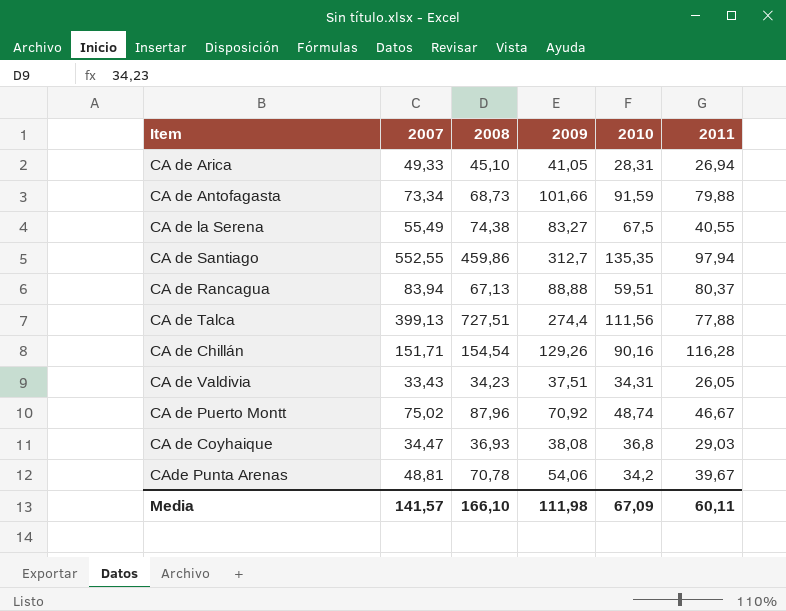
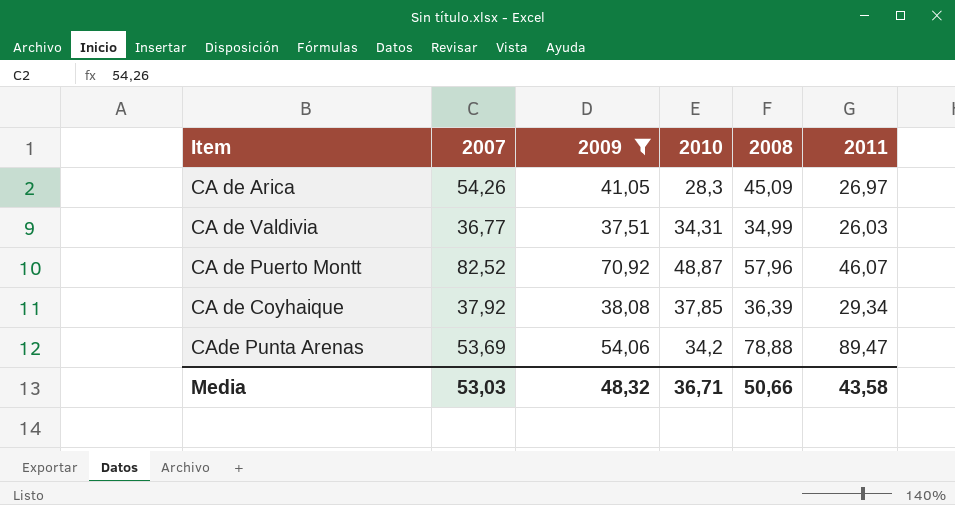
filter: none -> 2009 <= 70,92
column 2008 | position: 3 -> 5
CA de Arica | 2007: 49,33 -> 54,26
CA de Arica | 2010: 28,31 -> 28,3
CA de Arica | 2008: 45,10 -> 45,09
CA de Arica | 2011: 26,94 -> 26,97
CA de Valdivia | 2007: 33,43 -> 36,77
CA de Valdivia | 2008: 34,23 -> 34,99
CA de Valdivia | 2011: 26,05 -> 26,03
CA de Puerto Montt | 2007: 75,02 -> 82,52
CA de Puerto Montt | 2010: 48,74 -> 48,87
CA de Puerto Montt | 2008: 87,96 -> 57,96
CA de Puerto Montt | 2011: 46,67 -> 46,07
CA de Coyhaique | 2007: 34,47 -> 37,92
CA de Coyhaique | 2010: 36,8 -> 37,85
CA de Coyhaique | 2008: 36,93 -> 36,39
CA de Coyhaique | 2011: 29,03 -> 29,34
CAde Punta Arenas | 2007: 48,81 -> 53,69
CAde Punta Arenas | 2008: 70,78 -> 78,88
CAde Punta Arenas | 2011: 39,67 -> 89,47
Media | 2007: 141,57 -> 53,03
Media | 2009: 111,98 -> 48,32
Media | 2010: 67,09 -> 36,71
Media | 2008: 166,10 -> 50,66
Media | 2011: 60,11 -> 43,58

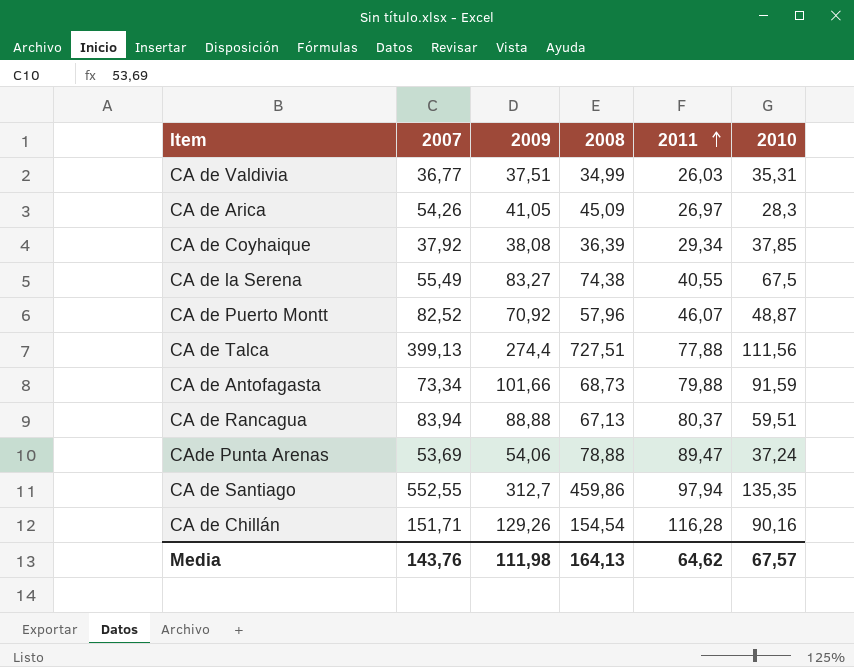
filter: 2009 <= 70,92 -> none
row order: none -> 2011 ascending
column 2010 | position: 4 -> 6
CA de Valdivia | 2010: 34,31 -> 35,31
CAde Punta Arenas | 2010: 34,2 -> 37,24
Media | 2007: 53,03 -> 143,76
Media | 2009: 48,32 -> 111,98
Media | 2008: 50,66 -> 164,13
Media | 2011: 43,58 -> 64,62
Media | 2010: 36,71 -> 67,57

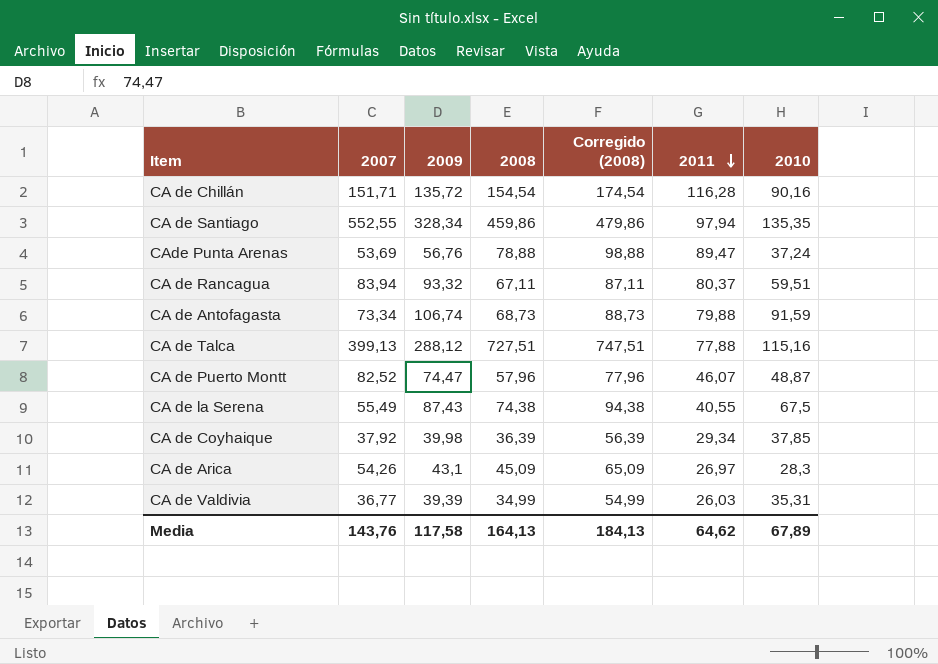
row order: 2011 ascending -> 2011 descending
column Corregido (2008) | formula: none -> [2008] + 20
CA de Chillán | 2009: 129,26 -> 135,72
CA de Santiago | 2009: 312,7 -> 328,34
CAde Punta Arenas | 2009: 54,06 -> 56,76
CA de Rancagua | 2009: 88,88 -> 93,32
CA de Rancagua | 2008: 67,13 -> 67,11
CA de Antofagasta | 2009: 101,66 -> 106,74
CA de Talca | 2009: 274,4 -> 288,12
CA de Talca | 2010: 111,56 -> 115,16
CA de Puerto Montt | 2009: 70,92 -> 74,47
CA de la Serena | 2009: 83,27 -> 87,43
CA de Coyhaique | 2009: 38,08 -> 39,98
CA de Arica | 2009: 41,05 -> 43,1
CA de Valdivia | 2009: 37,51 -> 39,39
Media | 2009: 111,98 -> 117,58
Media | 2010: 67,57 -> 67,89

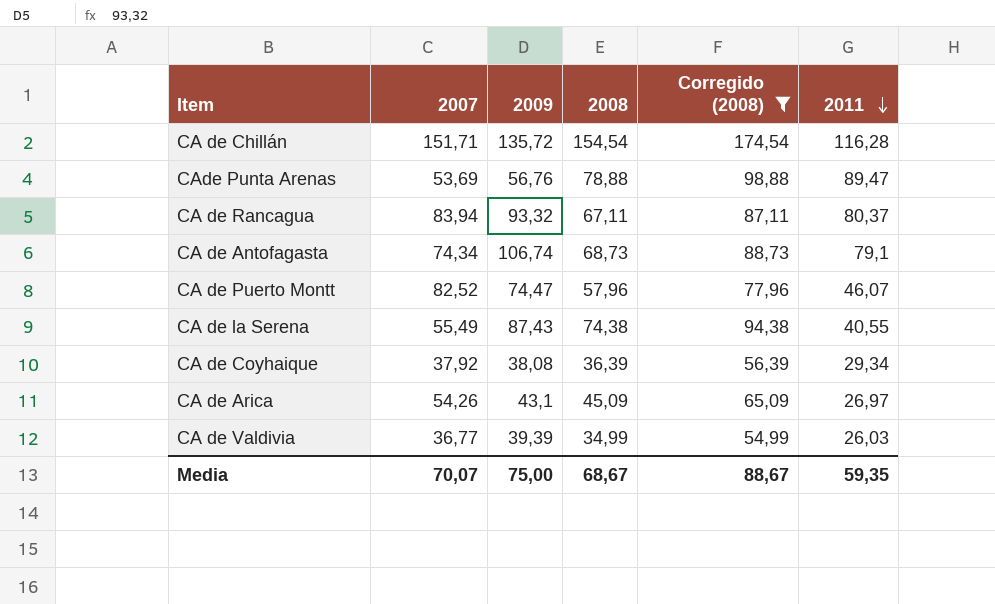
filter: none -> Corregido (2008) <= 174,54
column 2010 | position: 7 -> none
CA de Antofagasta | 2007: 73,34 -> 74,34
CA de Antofagasta | 2011: 79,88 -> 79,1
CA de Coyhaique | 2009: 39,98 -> 38,08
Media | 2007: 143,76 -> 70,07
Media | 2009: 117,58 -> 75,00
Media | 2008: 164,13 -> 68,67
Media | Corregido (2008): 184,13 -> 88,67
Media | 2011: 64,62 -> 59,35

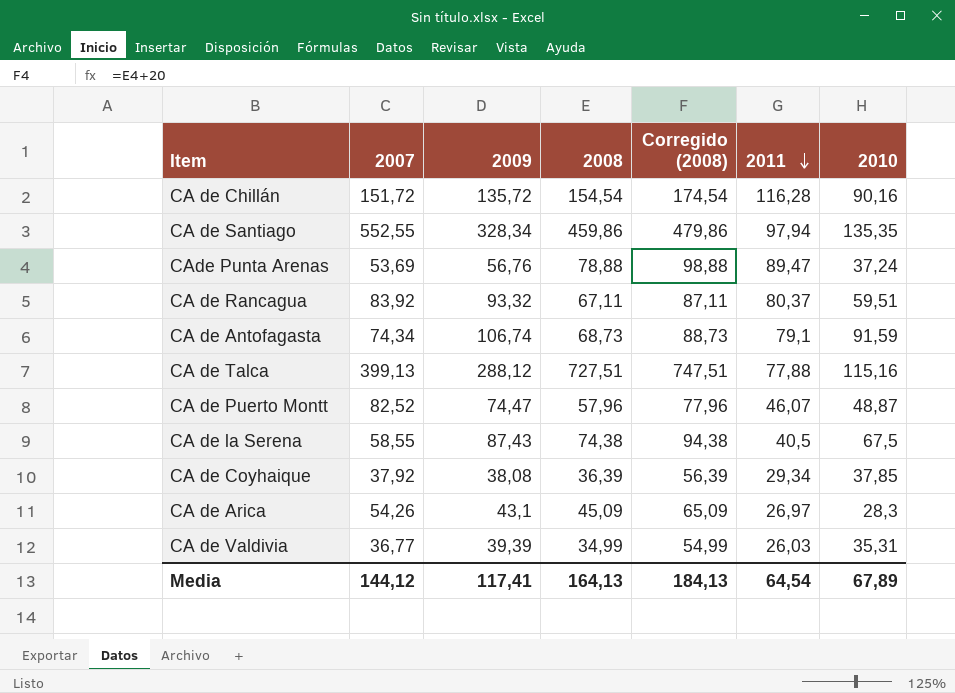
filter: Corregido (2008) <= 174,54 -> none
column 2010 | position: none -> 7
CA de Chillán | 2007: 151,71 -> 151,72
CA de Rancagua | 2007: 83,94 -> 83,92
CA de la Serena | 2007: 55,49 -> 58,55
CA de la Serena | 2011: 40,55 -> 40,5
Media | 2007: 70,07 -> 144,12
Media | 2009: 75,00 -> 117,41
Media | 2008: 68,67 -> 164,13
Media | Corregido (2008): 88,67 -> 184,13
Media | 2011: 59,35 -> 64,54

